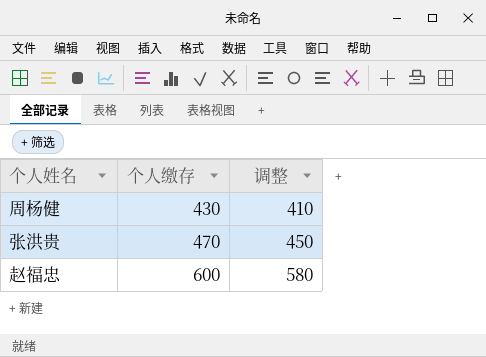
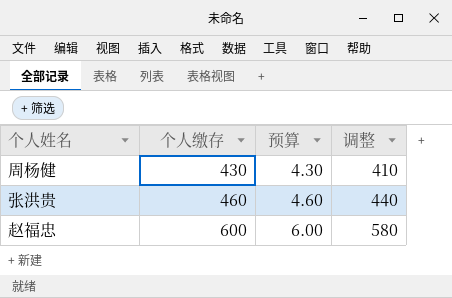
column 预算 | formula: none -> [个人缴存] * 0.01
张洪贵 | 个人缴存: 470 -> 460
张洪贵 | 调整: 450 -> 440

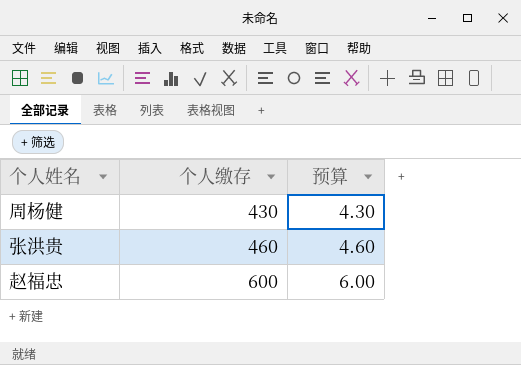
column 调整 | formula: [个人缴存] - 20 -> none

